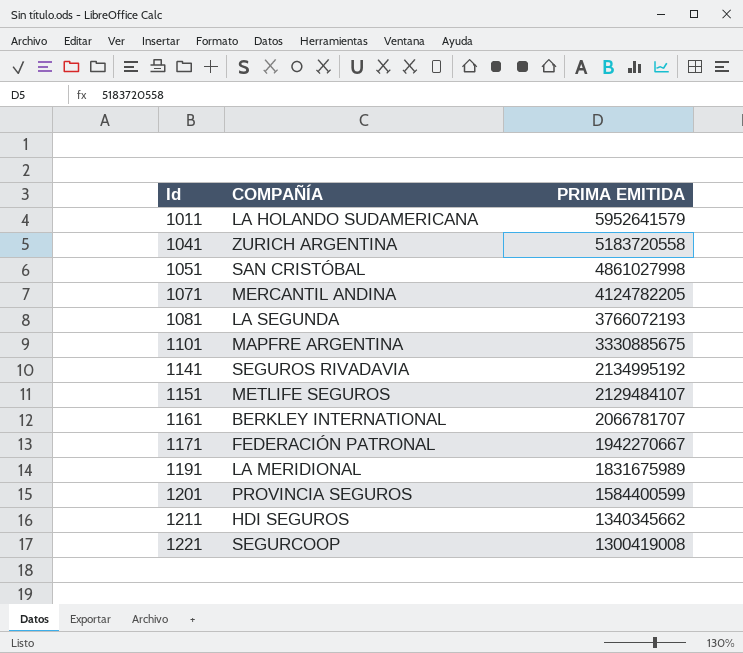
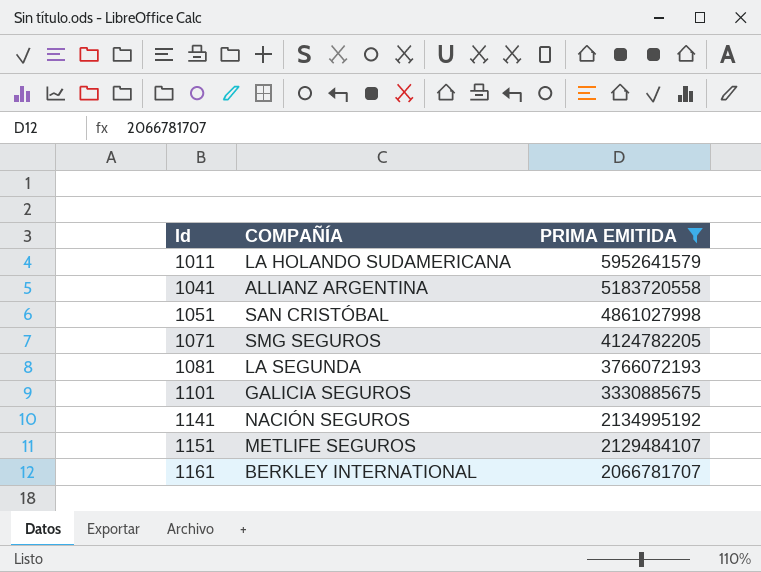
filter: none -> PRIMA EMITIDA >= 2066781707
1041 | COMPAÑÍA: ZURICH ARGENTINA -> ALLIANZ ARGENTINA
1071 | COMPAÑÍA: MERCANTIL ANDINA -> SMG SEGUROS
1101 | COMPAÑÍA: MAPFRE ARGENTINA -> GALICIA SEGUROS
1141 | COMPAÑÍA: SEGUROS RIVADAVIA -> NACIÓN SEGUROS

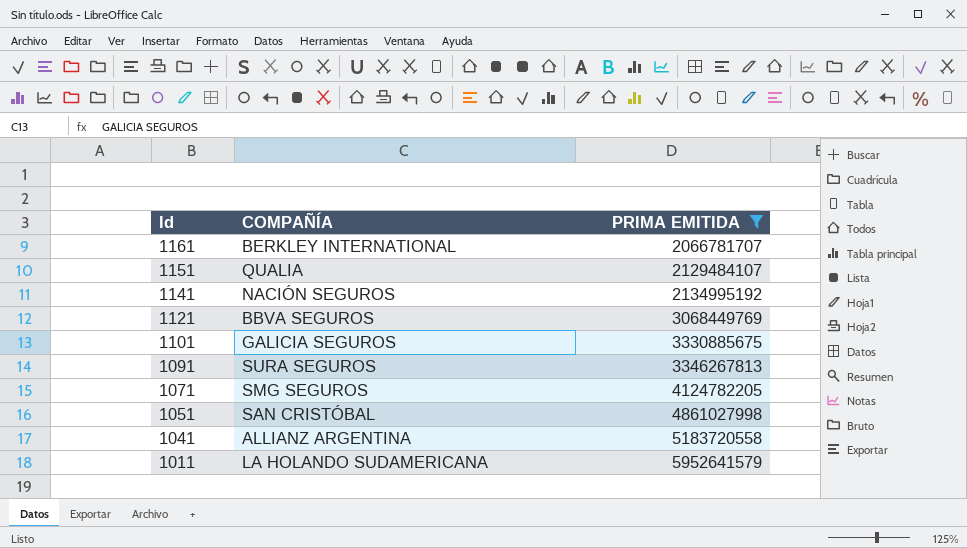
row order: Id ascending -> Id descending
row 1081: LA SEGUNDA | 3766072193 -> none
1151 | COMPAÑÍA: METLIFE SEGUROS -> QUALIA
row 1121: none -> BBVA SEGUROS | 3068449769
row 1091: none -> SURA SEGUROS | 3346267813

